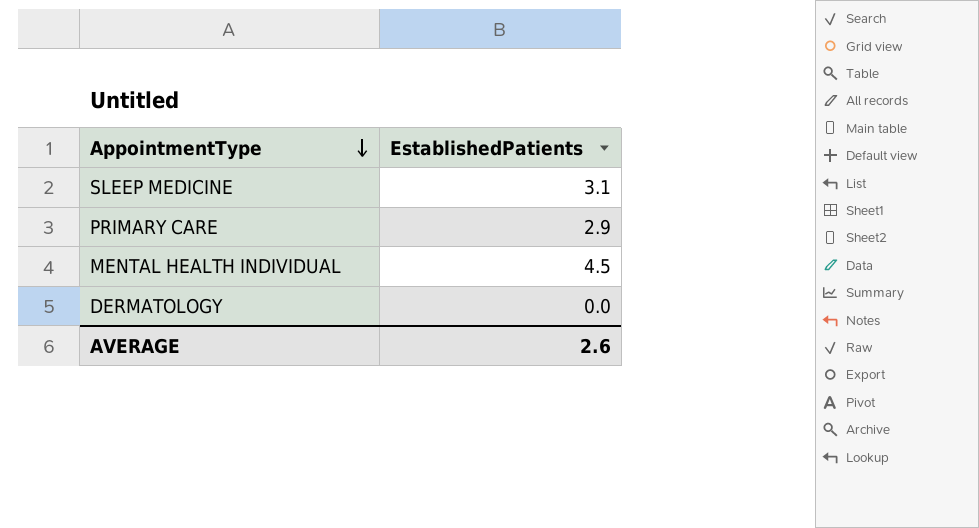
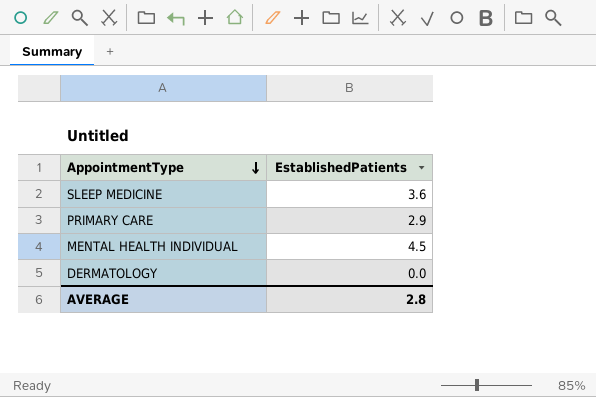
SLEEP MEDICINE | EstablishedPatients: 3.1 -> 3.6
AVERAGE | EstablishedPatients: 2.6 -> 2.8

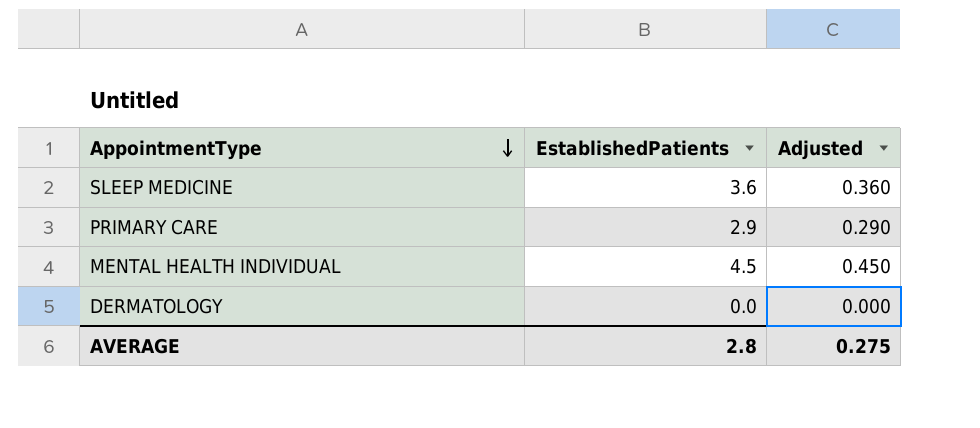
column Adjusted | formula: none -> [EstablishedPatients] * 0.1

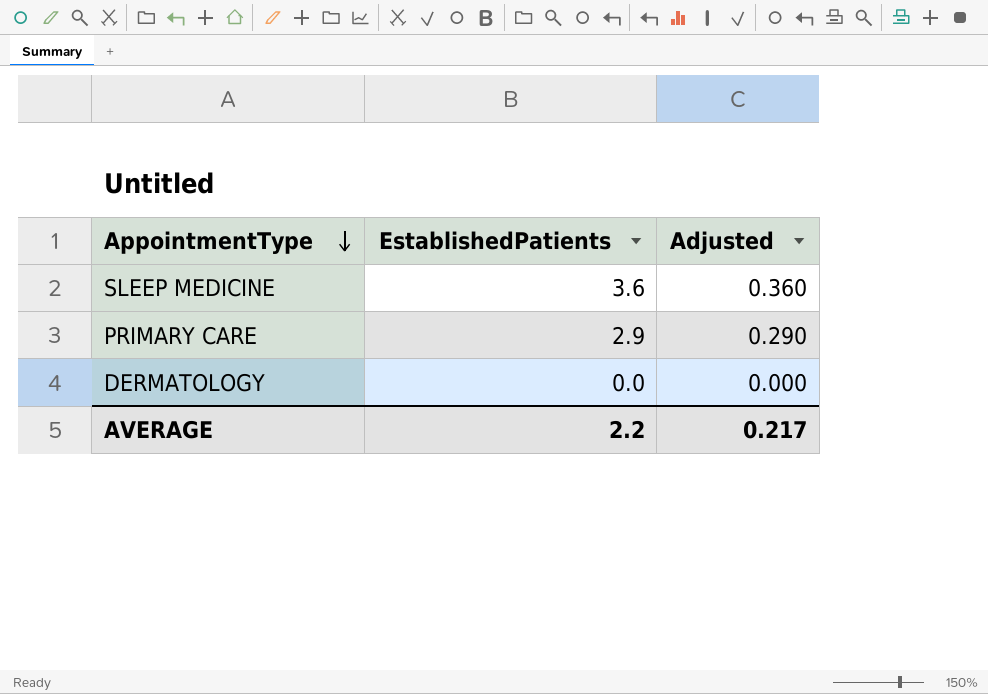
row MENTAL HEALTH INDIVIDUAL: 4.5 | 0.450 -> none
AVERAGE | EstablishedPatients: 2.8 -> 2.2
AVERAGE | Adjusted: 0.275 -> 0.217

